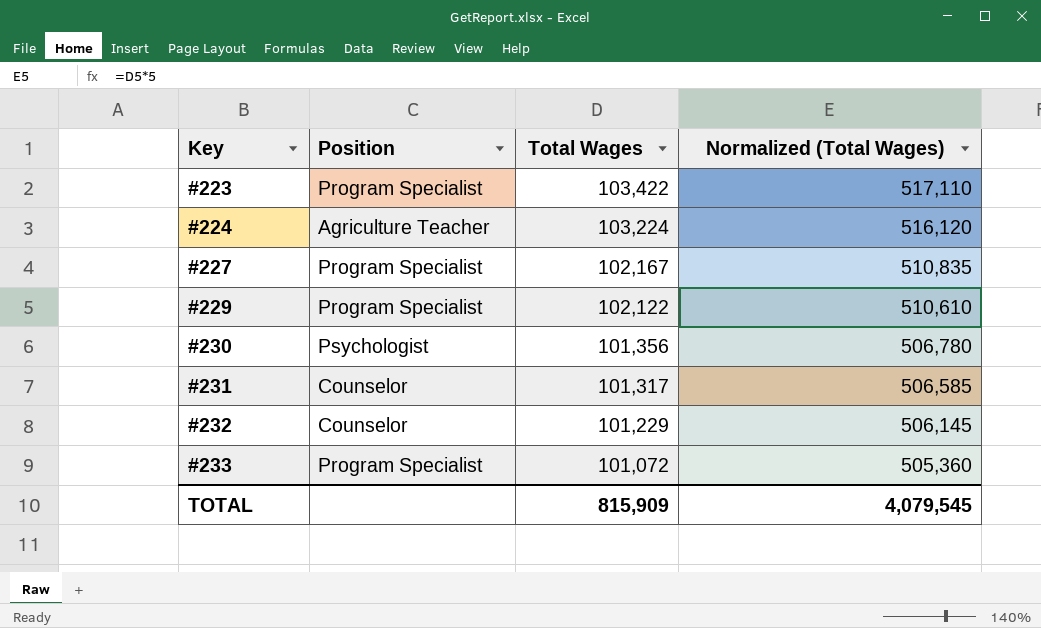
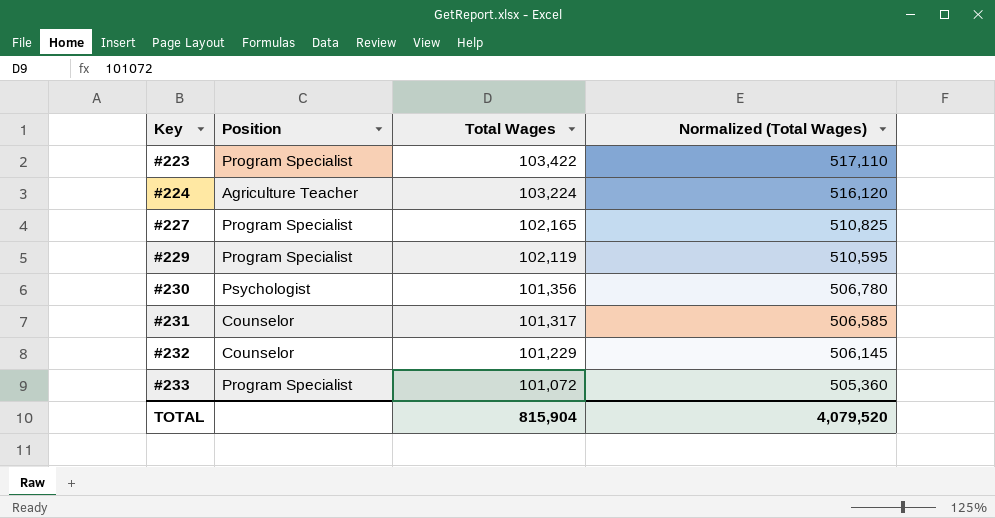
#227 | Total Wages: 102,167 -> 102,165
#227 | Normalized (Total Wages): 510,835 -> 510,825
#229 | Total Wages: 102,122 -> 102,119
#229 | Normalized (Total Wages): 510,610 -> 510,595
TOTAL | Total Wages: 815,909 -> 815,904
TOTAL | Normalized (Total Wages): 4,079,545 -> 4,079,520

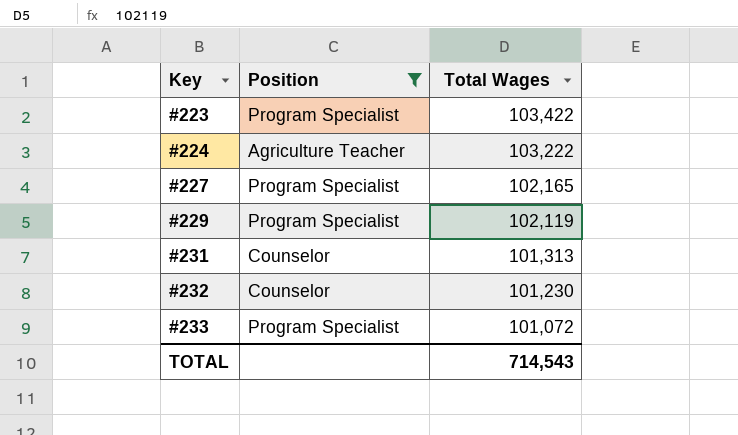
filter: none -> Position != Psychologist
column Normalized (Total Wages) | formula: [Total Wages] * 5 -> none
#224 | Total Wages: 103,224 -> 103,222
#231 | Total Wages: 101,317 -> 101,313
#232 | Total Wages: 101,229 -> 101,230
TOTAL | Total Wages: 815,904 -> 714,543

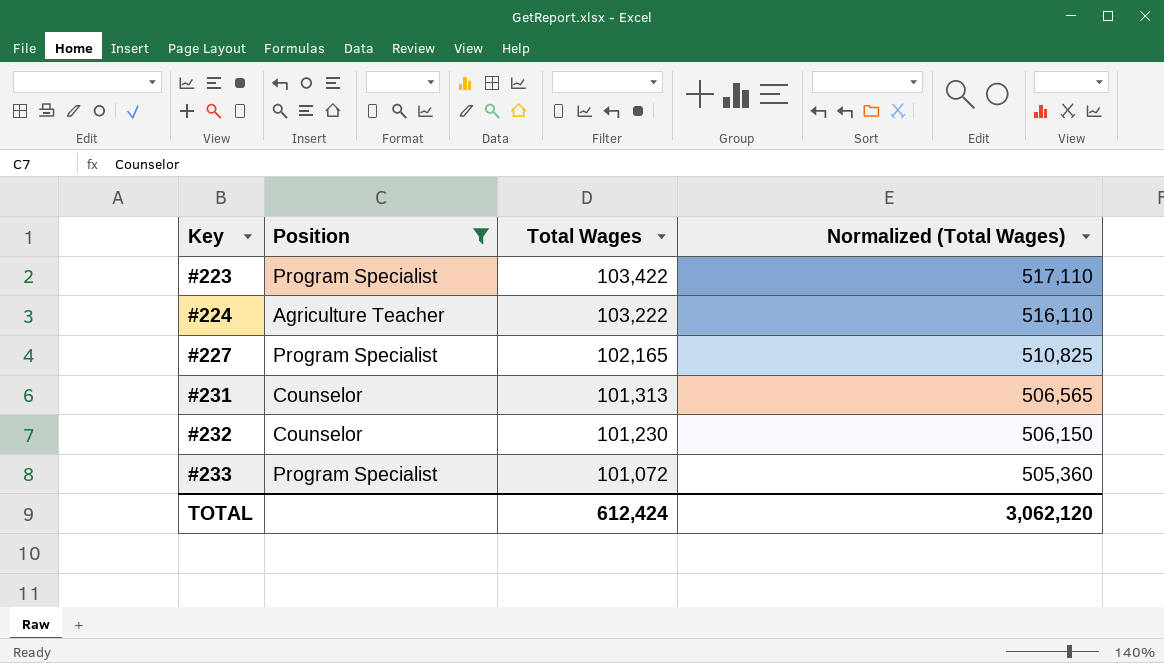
column Normalized (Total Wages) | formula: none -> [Total Wages] * 5
row #229: Program Specialist | 102,119 -> none
TOTAL | Total Wages: 714,543 -> 612,424

